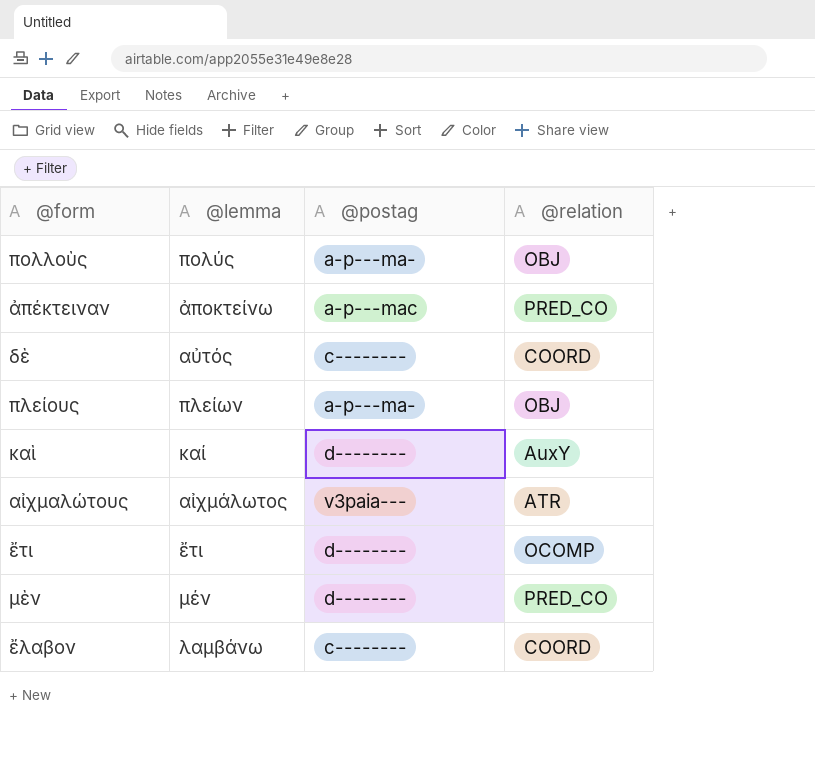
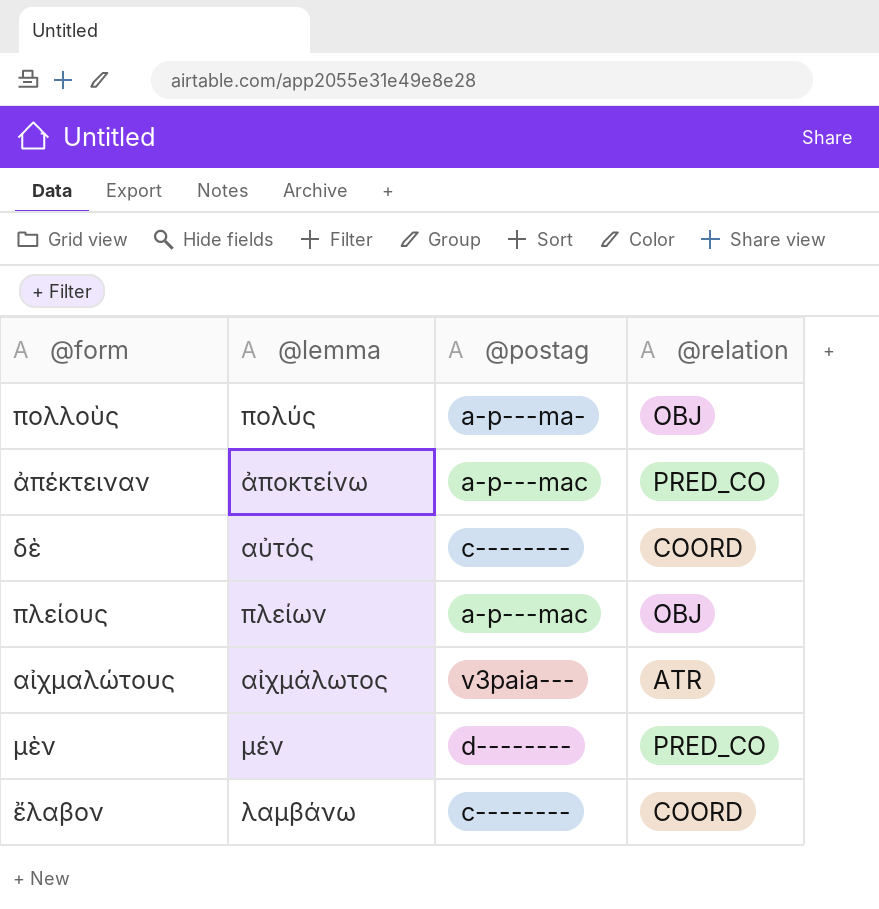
row καὶ: καί | d-------- | AuxY -> none
row ἔτι: ἔτι | d-------- | OCOMP -> none
πλείους | @postag: a-p---ma- -> a-p---mac

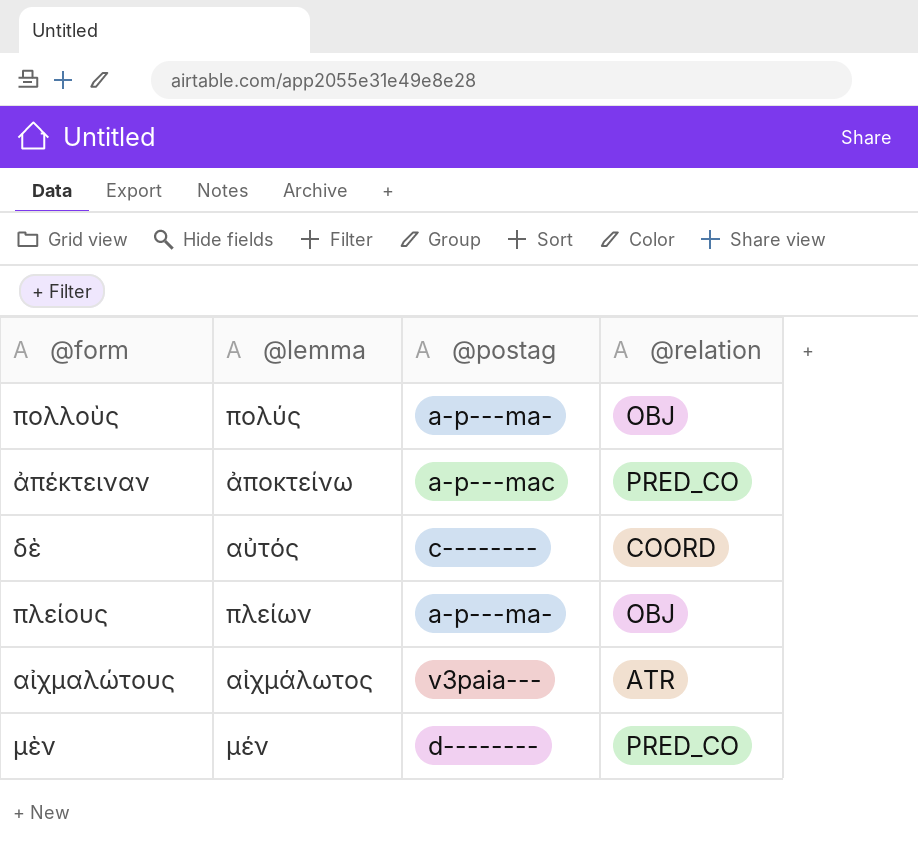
row ἔλαβον: λαμβάνω | c-------- | COORD -> none
πλείους | @postag: a-p---mac -> a-p---ma-

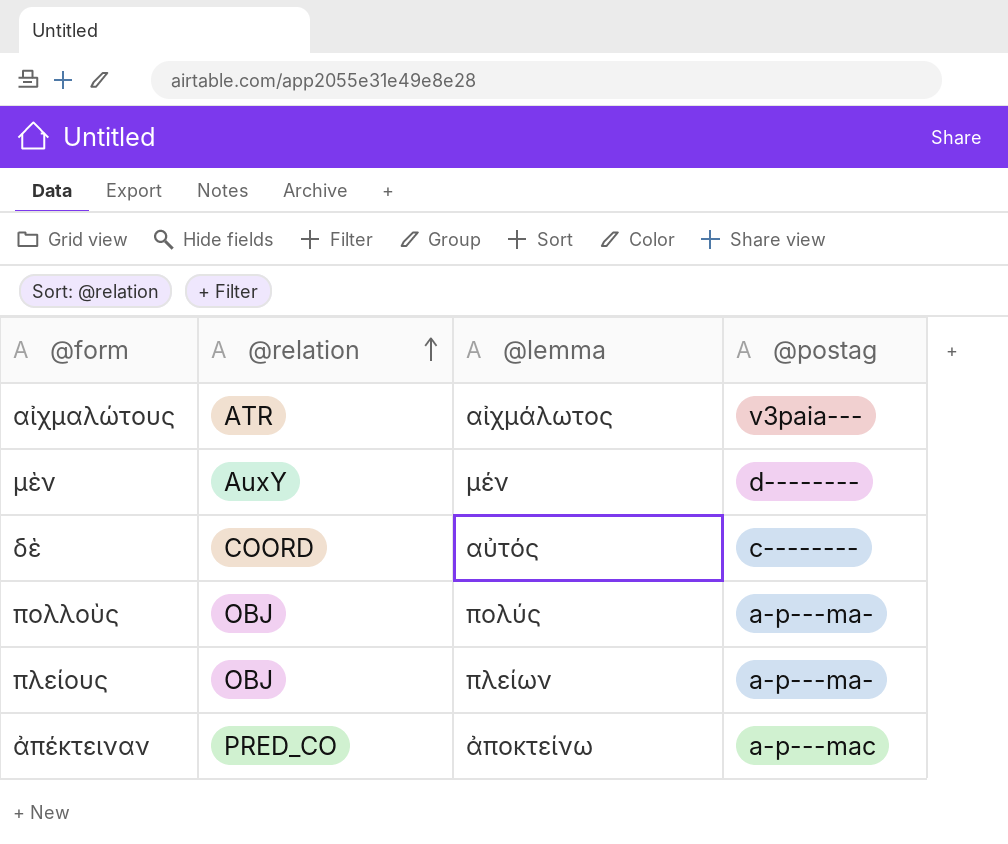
row order: none -> @relation ascending
column @relation | position: 4 -> 2
μὲν | @relation: PRED_CO -> AuxY

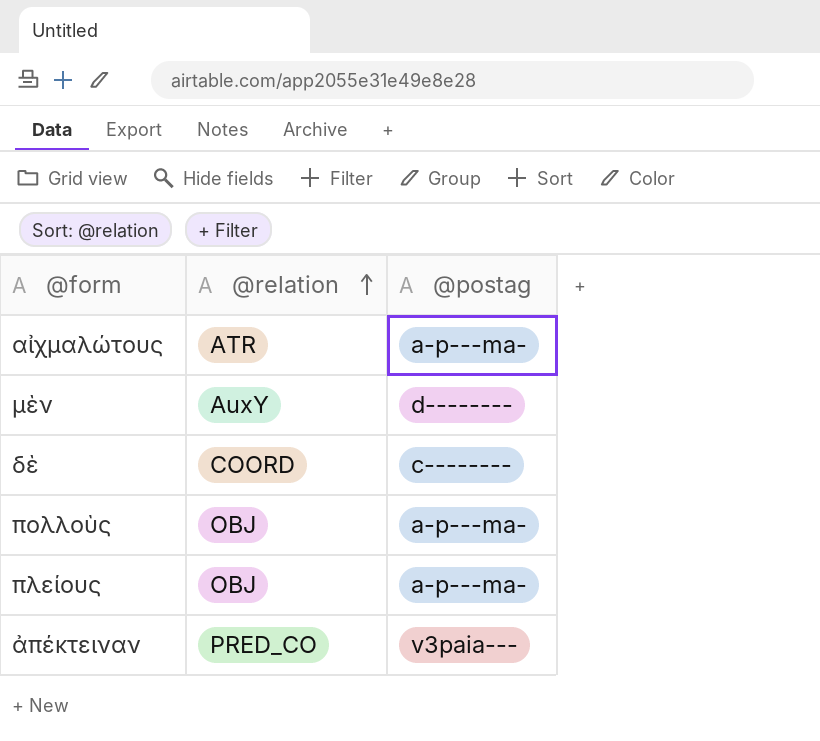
column @lemma | position: 3 -> none
αἰχμαλώτους | @postag: v3paia--- -> a-p---ma-
ἀπέκτειναν | @postag: a-p---mac -> v3paia---

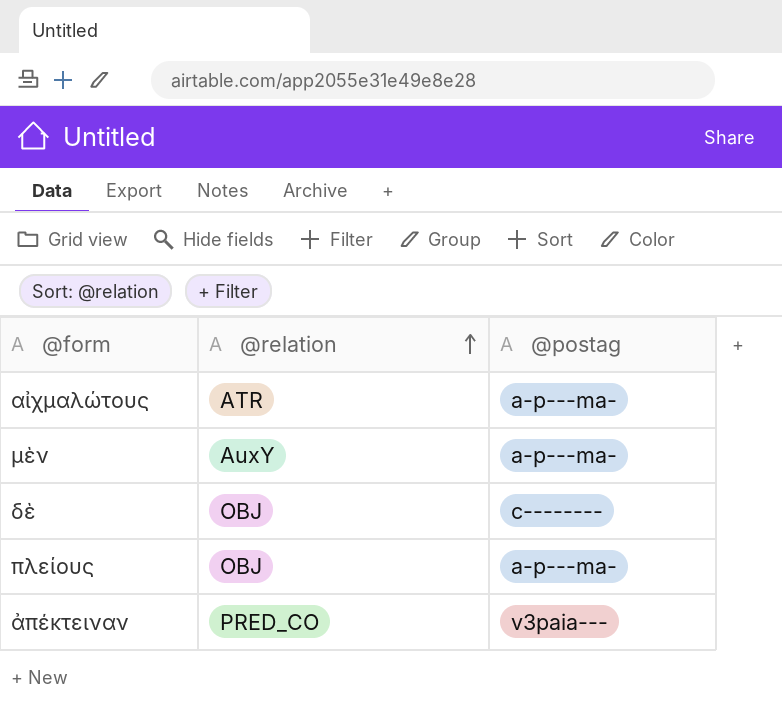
row πολλοὺς: OBJ | a-p---ma- -> none
μὲν | @postag: d-------- -> a-p---ma-
δὲ | @relation: COORD -> OBJ

